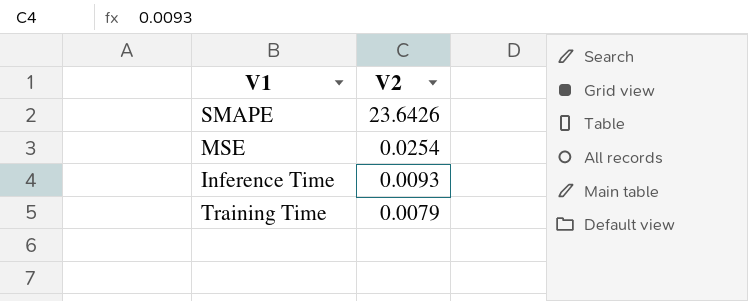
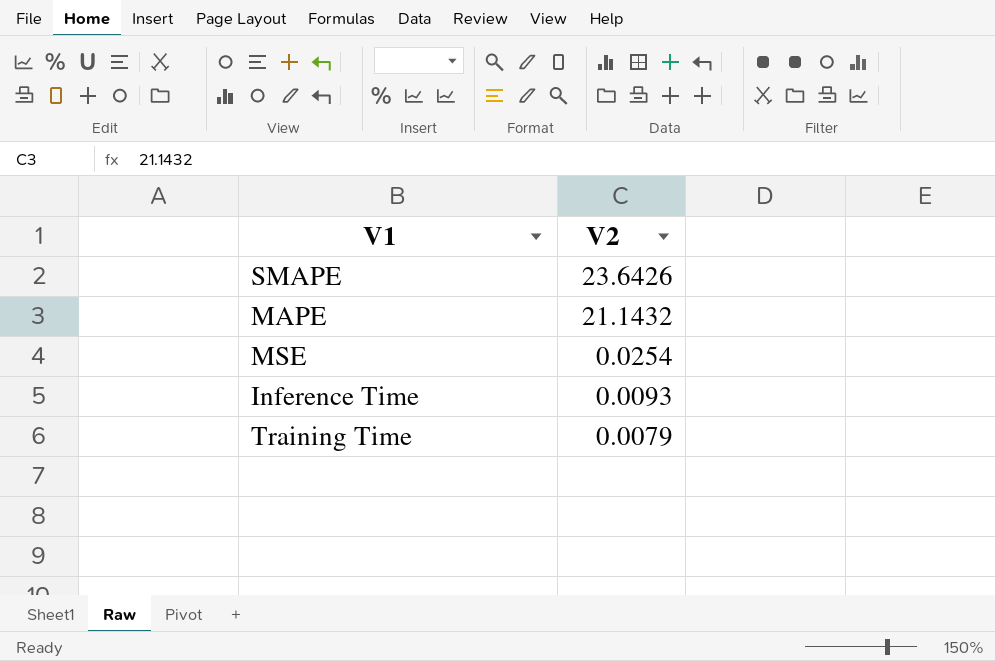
row MAPE: none -> 21.1432

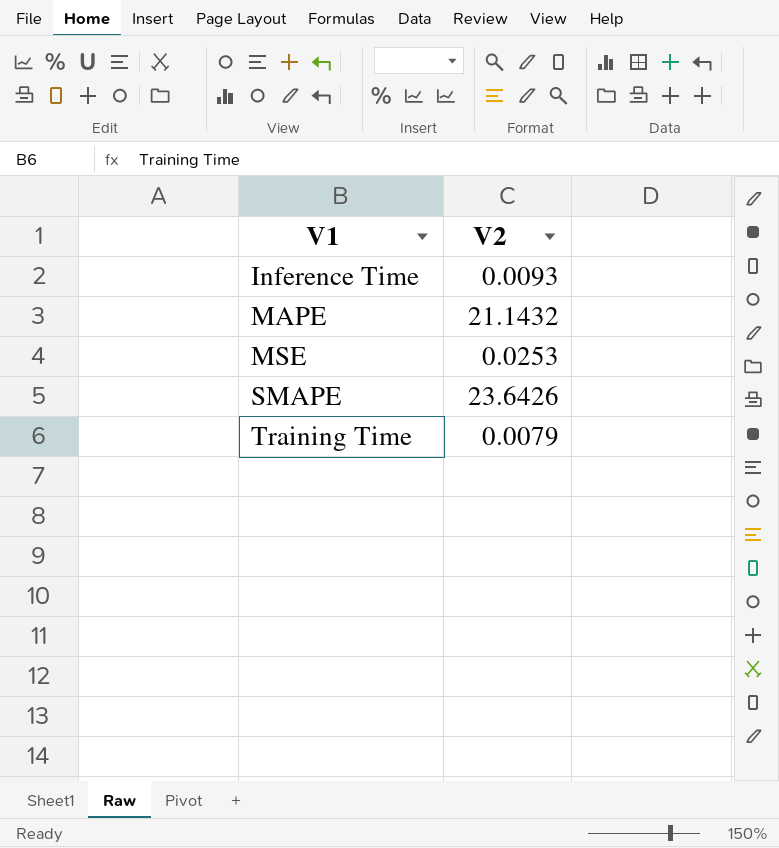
row order: V2 descending -> V1 ascending
MSE | V2: 0.0254 -> 0.0253

